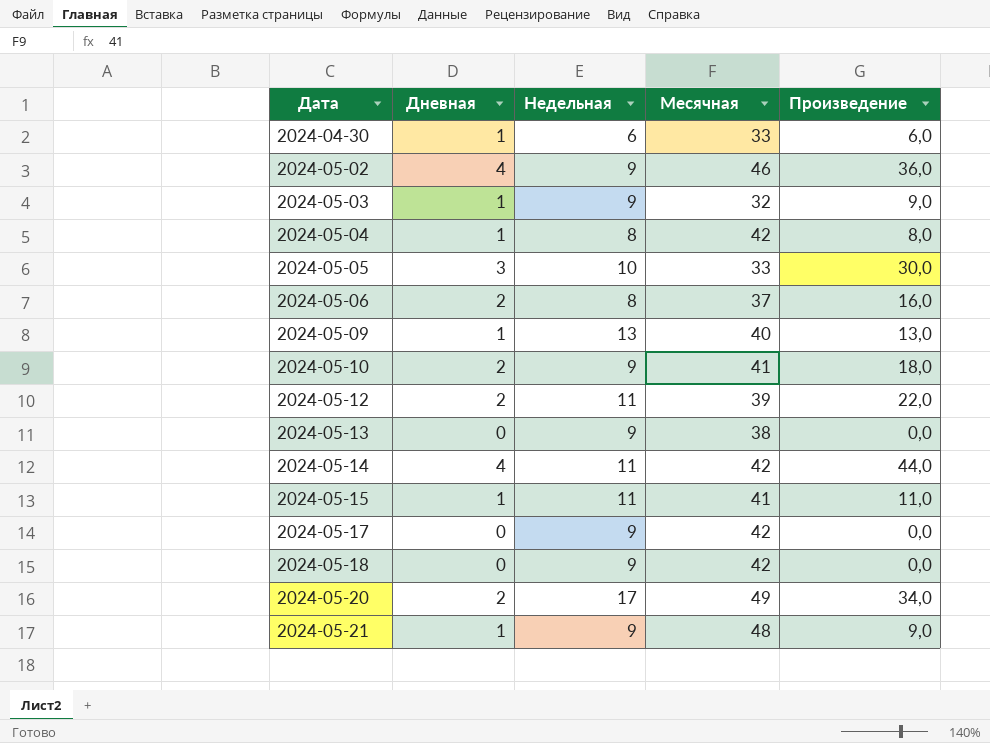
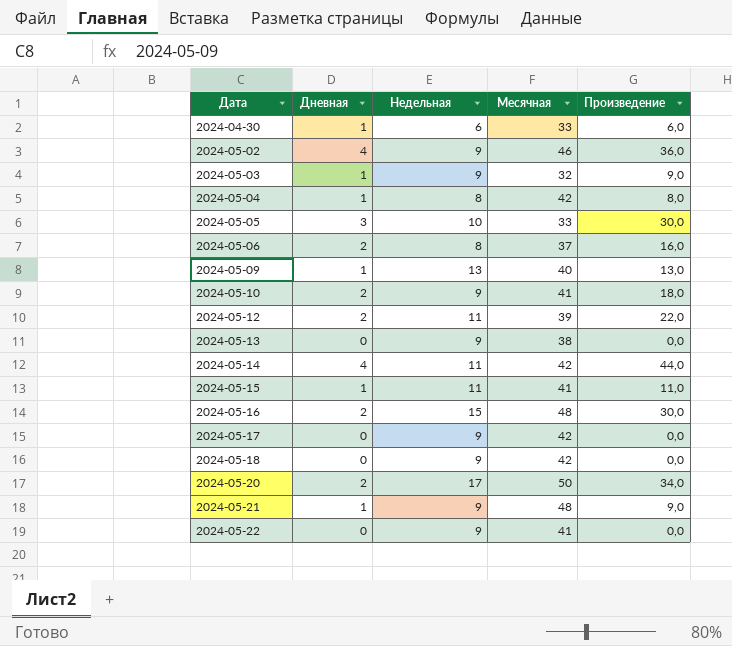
row 2024-05-16: none -> 2 | 15 | 48 | 30,0
2024-05-20 | Месячная: 49 -> 50
row 2024-05-22: none -> 0 | 9 | 41 | 0,0

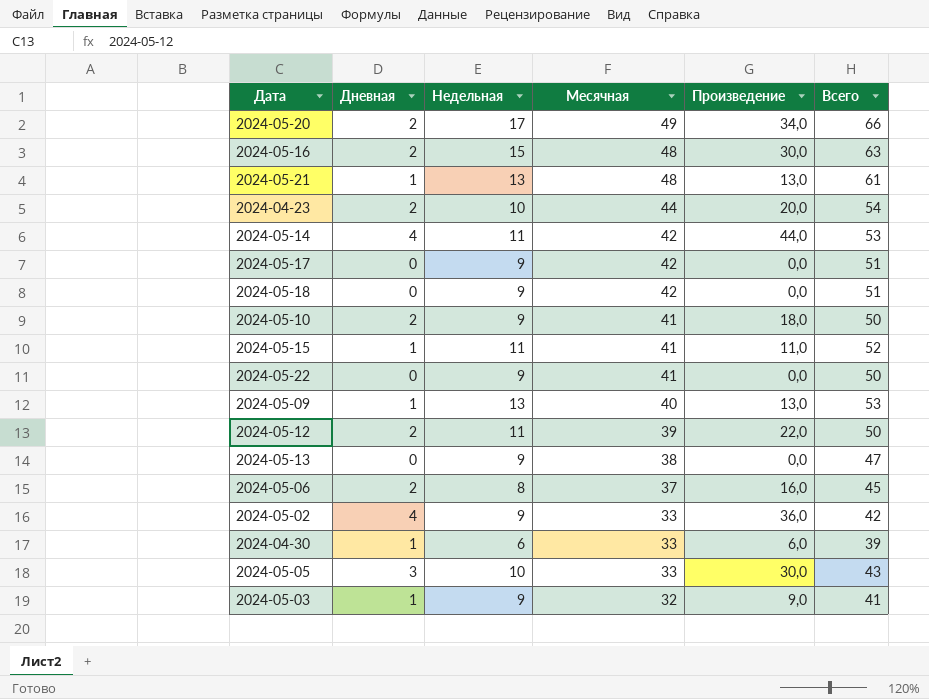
row order: Дата ascending -> Месячная descending
column Всего | formula: none -> [Недельная] + [Месячная]
row 2024-05-04: 1 | 8 | 42 | 8,0 -> none
2024-05-20 | Месячная: 50 -> 49
2024-05-21 | Недельная: 9 -> 13
2024-05-21 | Произведение: 9,0 -> 13,0
row 2024-04-23: none -> 2 | 10 | 44 | 20,0 | 54
2024-05-02 | Месячная: 46 -> 33

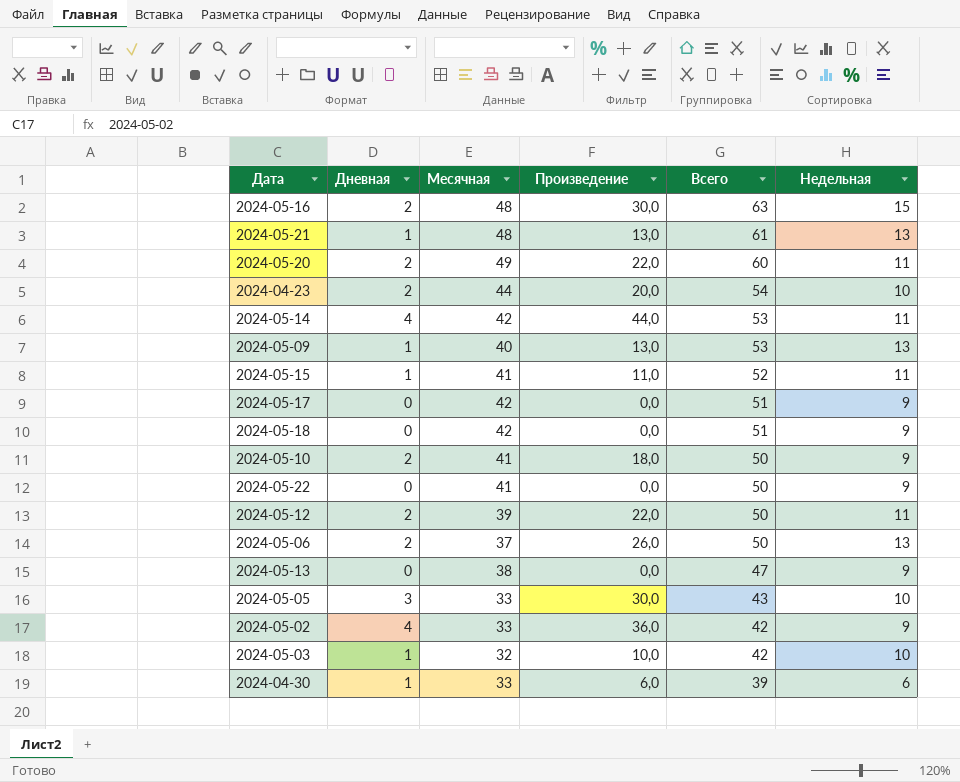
row order: Месячная descending -> Всего descending
column Недельная | position: 3 -> 6
2024-05-20 | Произведение: 34,0 -> 22,0
2024-05-20 | Всего: 66 -> 60
2024-05-20 | Недельная: 17 -> 11
2024-05-06 | Произведение: 16,0 -> 26,0
2024-05-06 | Всего: 45 -> 50
2024-05-06 | Недельная: 8 -> 13
2024-05-03 | Произведение: 9,0 -> 10,0
2024-05-03 | Всего: 41 -> 42
2024-05-03 | Недельная: 9 -> 10

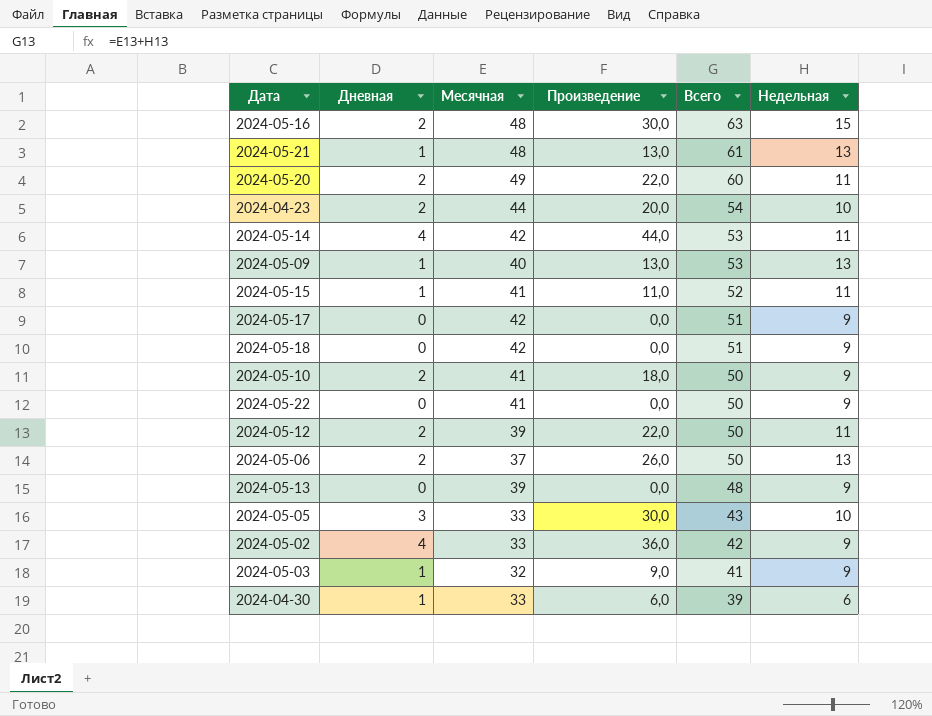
2024-05-13 | Месячная: 38 -> 39
2024-05-13 | Всего: 47 -> 48
2024-05-03 | Произведение: 10,0 -> 9,0
2024-05-03 | Всего: 42 -> 41
2024-05-03 | Недельная: 10 -> 9

